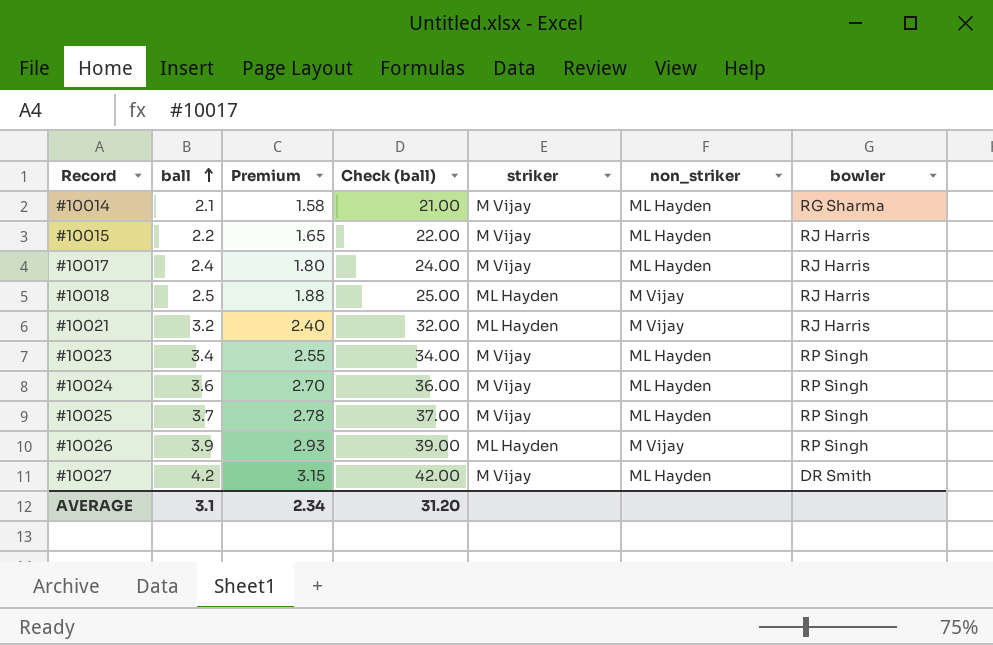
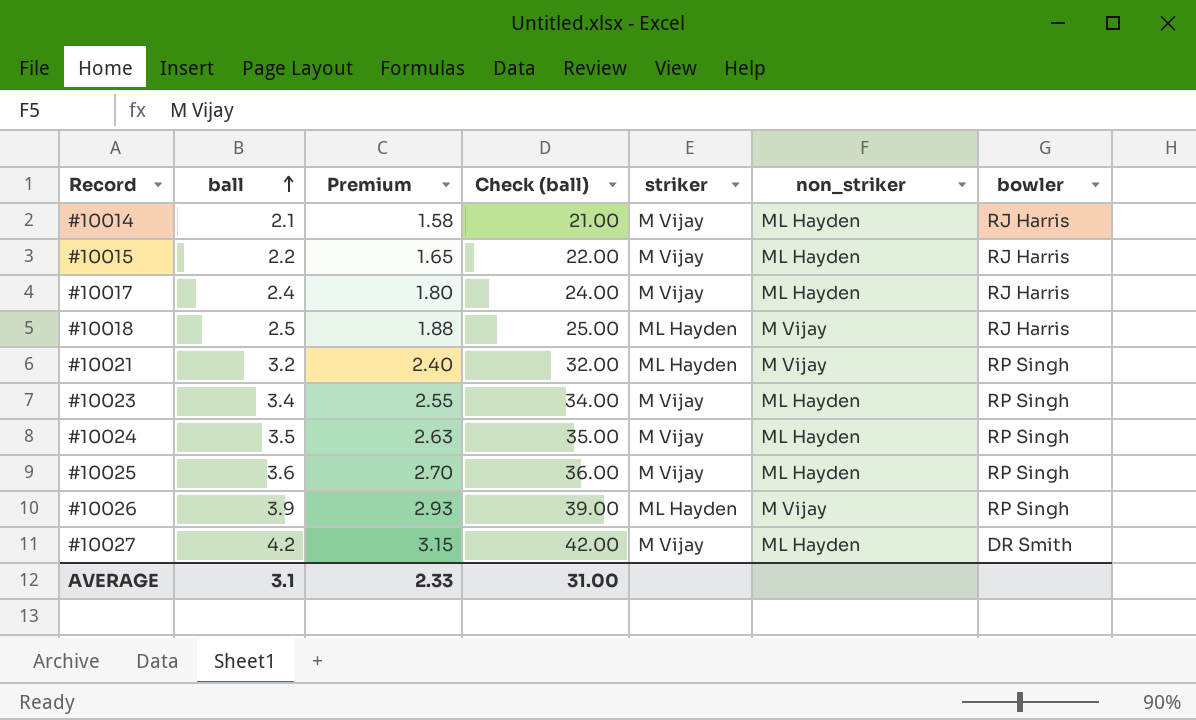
#10014 | bowler: RG Sharma -> RJ Harris
#10021 | bowler: RJ Harris -> RP Singh
#10024 | ball: 3.6 -> 3.5
#10024 | Premium: 2.70 -> 2.63
#10024 | Check (ball): 36.00 -> 35.00
#10025 | ball: 3.7 -> 3.6
#10025 | Premium: 2.78 -> 2.70
#10025 | Check (ball): 37.00 -> 36.00
AVERAGE | Premium: 2.34 -> 2.33
AVERAGE | Check (ball): 31.20 -> 31.00

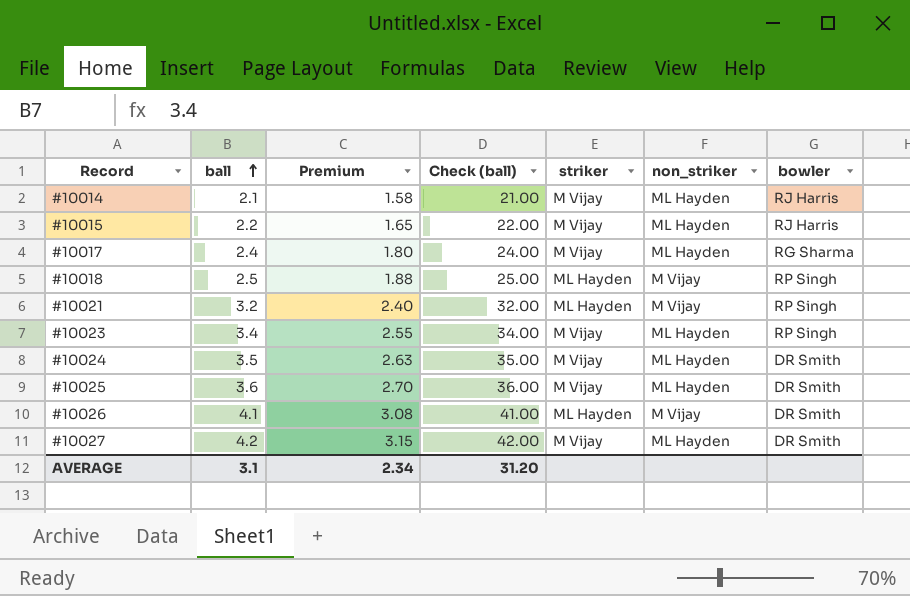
#10017 | bowler: RJ Harris -> RG Sharma
#10018 | bowler: RJ Harris -> RP Singh
#10024 | bowler: RP Singh -> DR Smith
#10025 | bowler: RP Singh -> DR Smith
#10026 | ball: 3.9 -> 4.1
#10026 | Premium: 2.93 -> 3.08
#10026 | Check (ball): 39.00 -> 41.00
#10026 | bowler: RP Singh -> DR Smith
AVERAGE | Premium: 2.33 -> 2.34
AVERAGE | Check (ball): 31.00 -> 31.20

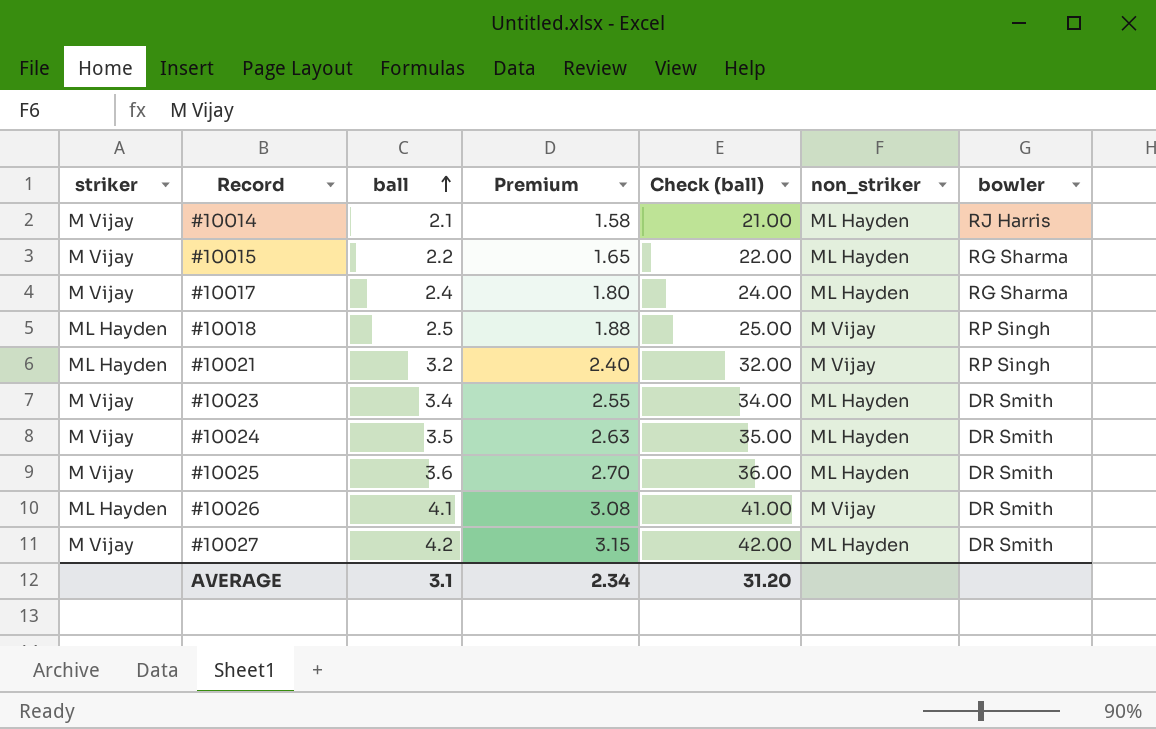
column striker | position: 5 -> 1
#10015 | bowler: RJ Harris -> RG Sharma
#10023 | bowler: RP Singh -> DR Smith

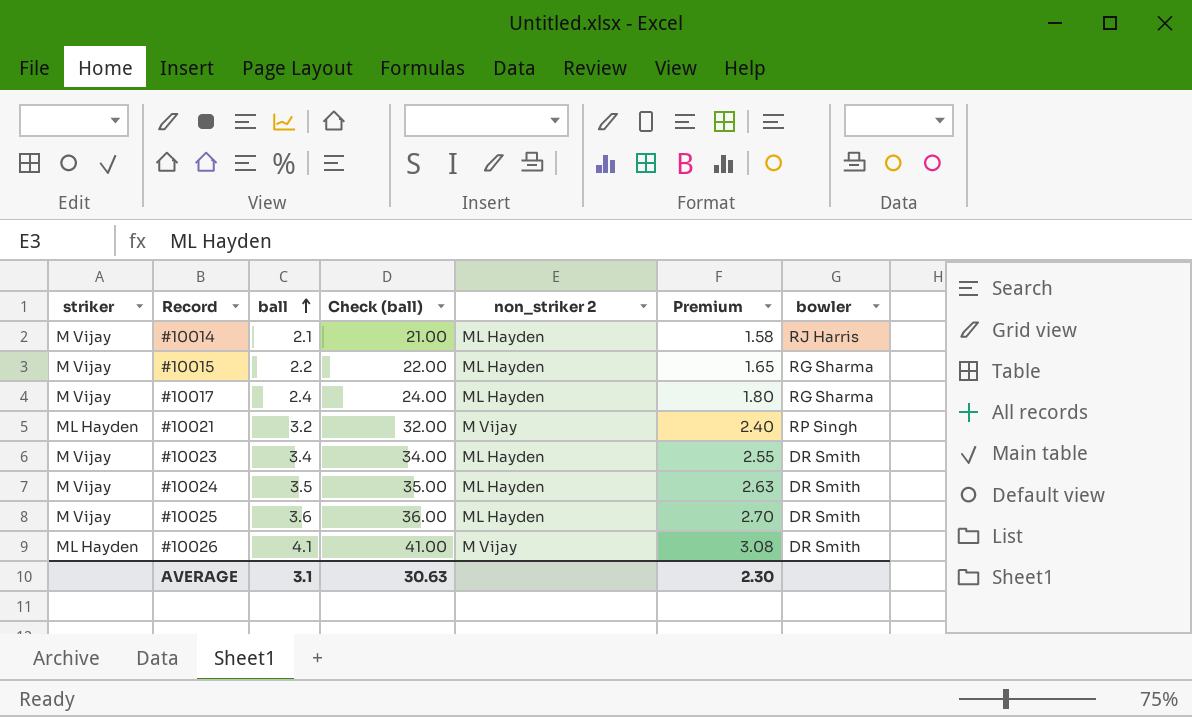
column name: non_striker -> non_striker 2
column Premium | position: 4 -> 6
row #10018: ML Hayden | 2.5 | 1.88 | 25.00 | M Vijay | RP Singh -> none
row #10027: M Vijay | 4.2 | 3.15 | 42.00 | ML Hayden | DR Smith -> none
AVERAGE | Check (ball): 31.20 -> 30.63
AVERAGE | Premium: 2.34 -> 2.30

